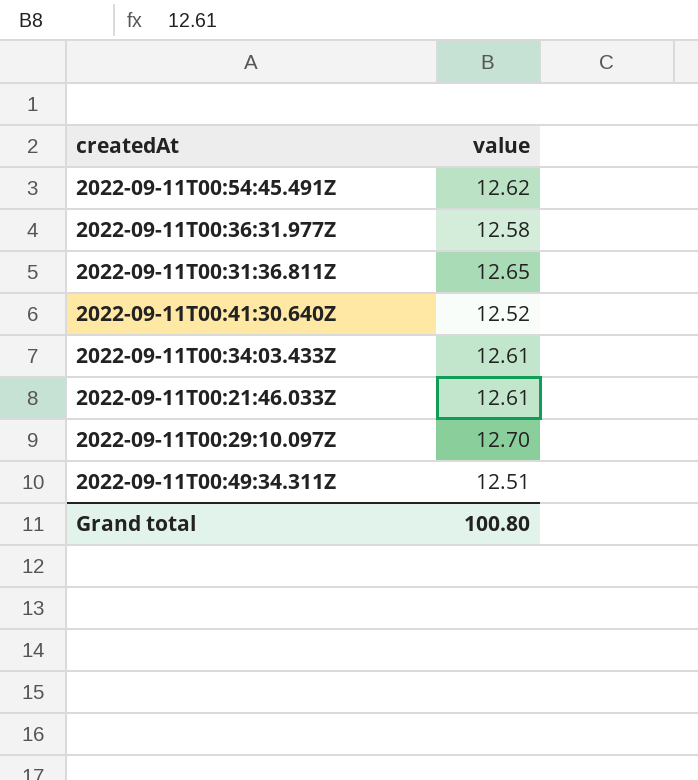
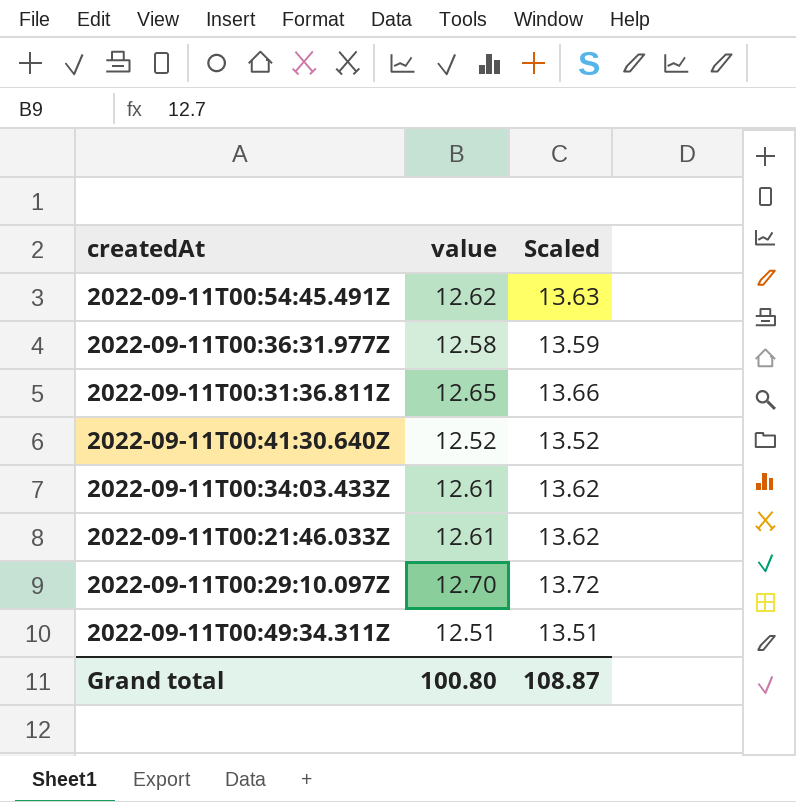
column Scaled | formula: none -> [value] * 1.08

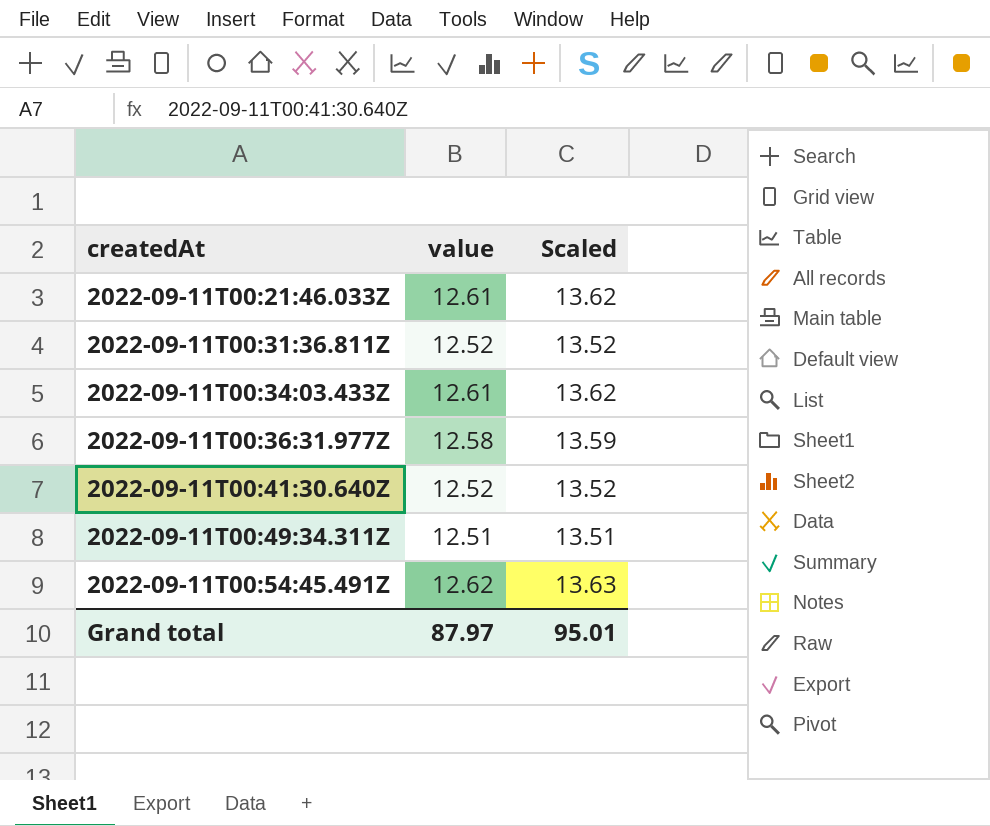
row order: none -> createdAt ascending
row 2022-09-11T00:29:10.097Z: 12.70 | 13.72 -> none
2022-09-11T00:31:36.811Z | value: 12.65 -> 12.52
2022-09-11T00:31:36.811Z | Scaled: 13.66 -> 13.52
Grand total | value: 100.80 -> 87.97
Grand total | Scaled: 108.87 -> 95.01

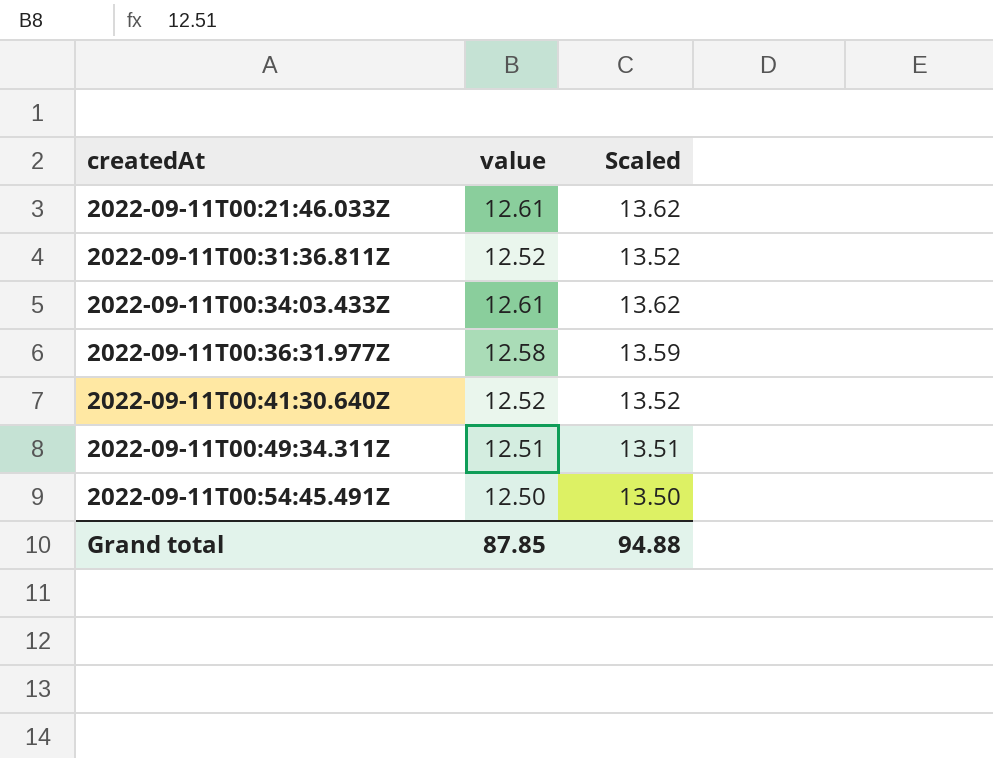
2022-09-11T00:54:45.491Z | value: 12.62 -> 12.50
2022-09-11T00:54:45.491Z | Scaled: 13.63 -> 13.50
Grand total | value: 87.97 -> 87.85
Grand total | Scaled: 95.01 -> 94.88

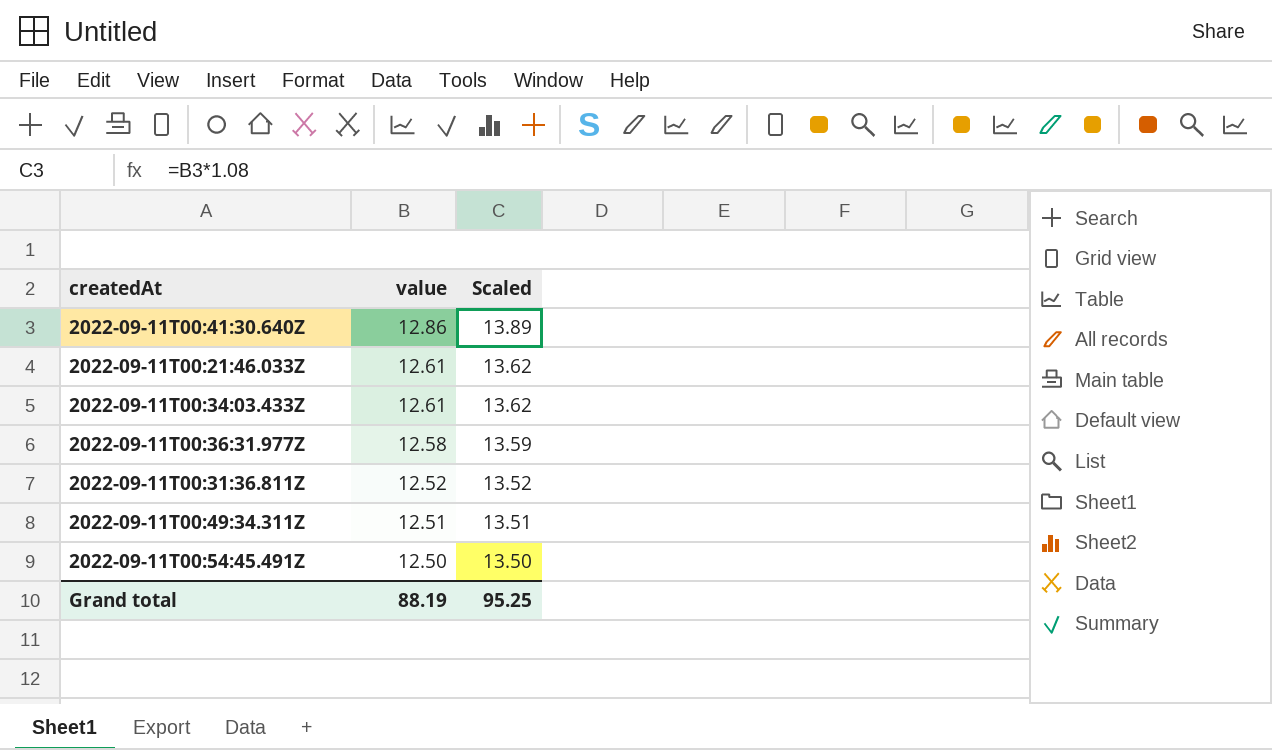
row order: createdAt ascending -> value descending
2022-09-11T00:41:30.640Z | value: 12.52 -> 12.86
2022-09-11T00:41:30.640Z | Scaled: 13.52 -> 13.89
Grand total | value: 87.85 -> 88.19
Grand total | Scaled: 94.88 -> 95.25

